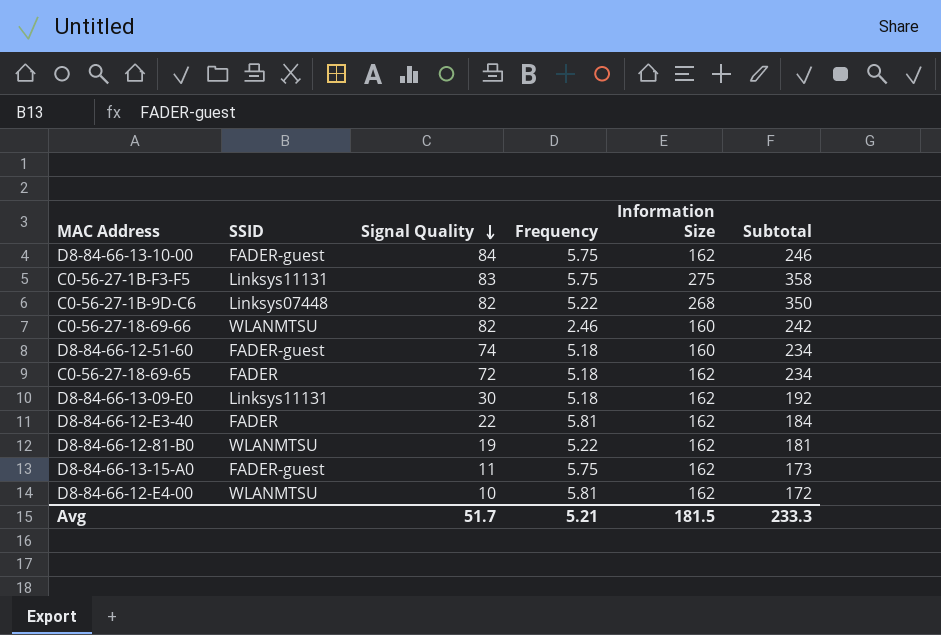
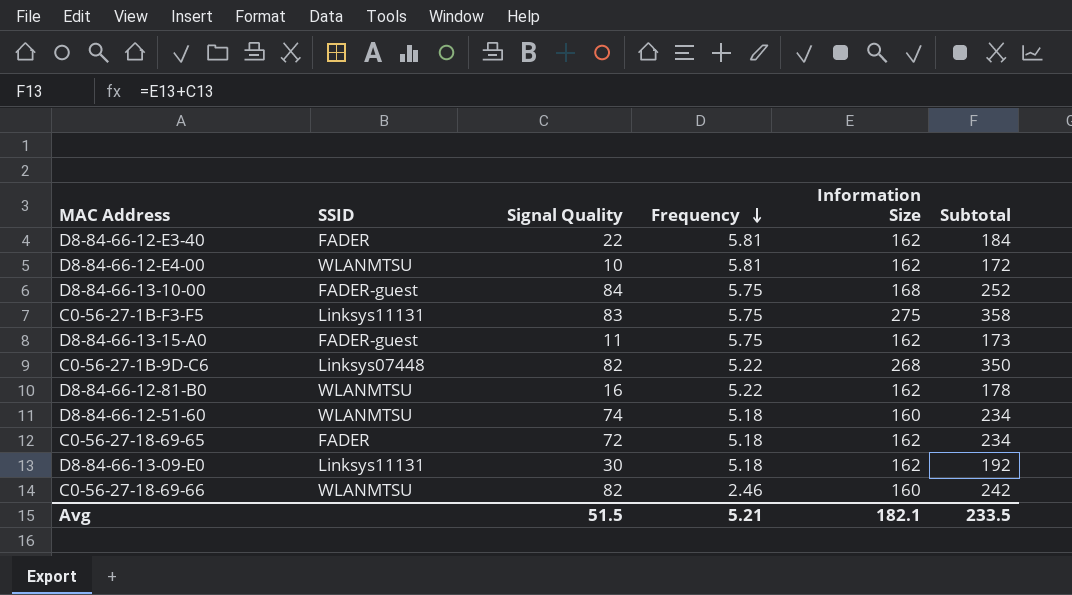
row order: Signal Quality descending -> Frequency descending
D8-84-66-13-10-00 | Information Size: 162 -> 168
D8-84-66-13-10-00 | Subtotal: 246 -> 252
D8-84-66-12-81-B0 | Signal Quality: 19 -> 16
D8-84-66-12-81-B0 | Subtotal: 181 -> 178
D8-84-66-12-51-60 | SSID: FADER-guest -> WLANMTSU
Avg | Signal Quality: 51.7 -> 51.5
Avg | Information Size: 181.5 -> 182.1
Avg | Subtotal: 233.3 -> 233.5

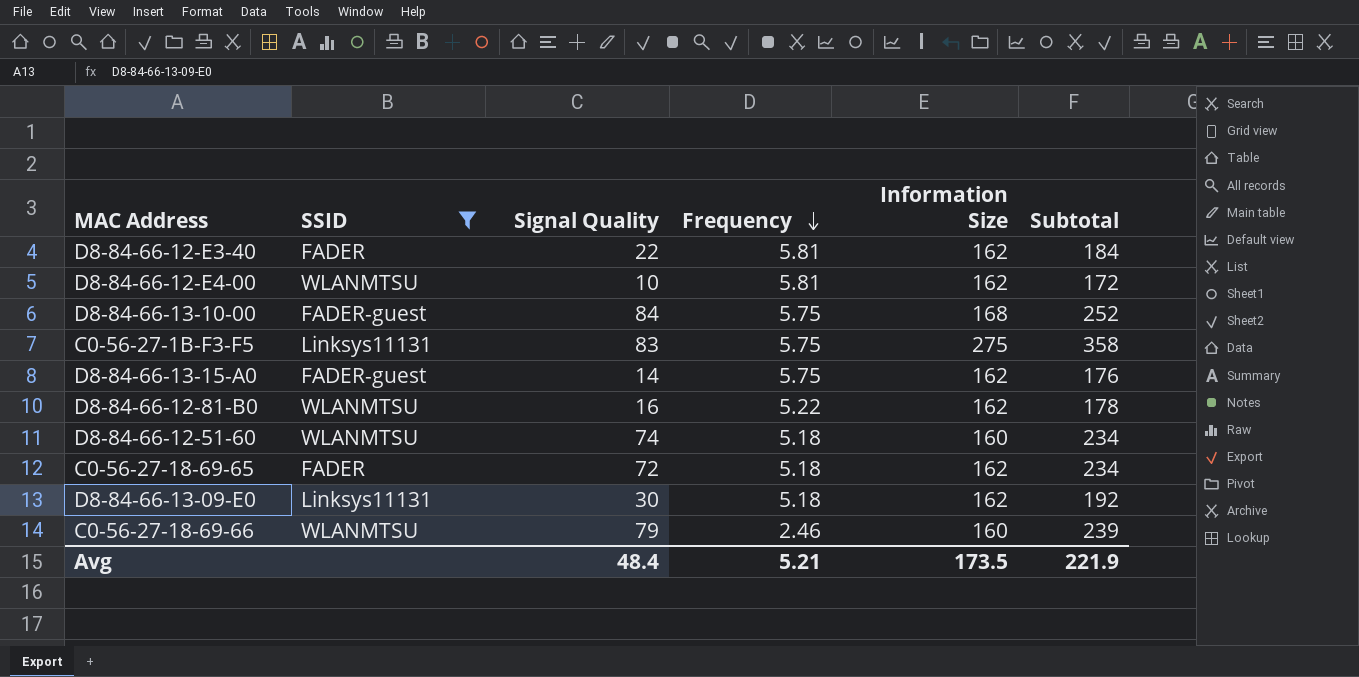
filter: none -> SSID != Linksys07448
D8-84-66-13-15-A0 | Signal Quality: 11 -> 14
D8-84-66-13-15-A0 | Subtotal: 173 -> 176
C0-56-27-18-69-66 | Signal Quality: 82 -> 79
C0-56-27-18-69-66 | Subtotal: 242 -> 239
Avg | Signal Quality: 51.5 -> 48.4
Avg | Information Size: 182.1 -> 173.5
Avg | Subtotal: 233.5 -> 221.9

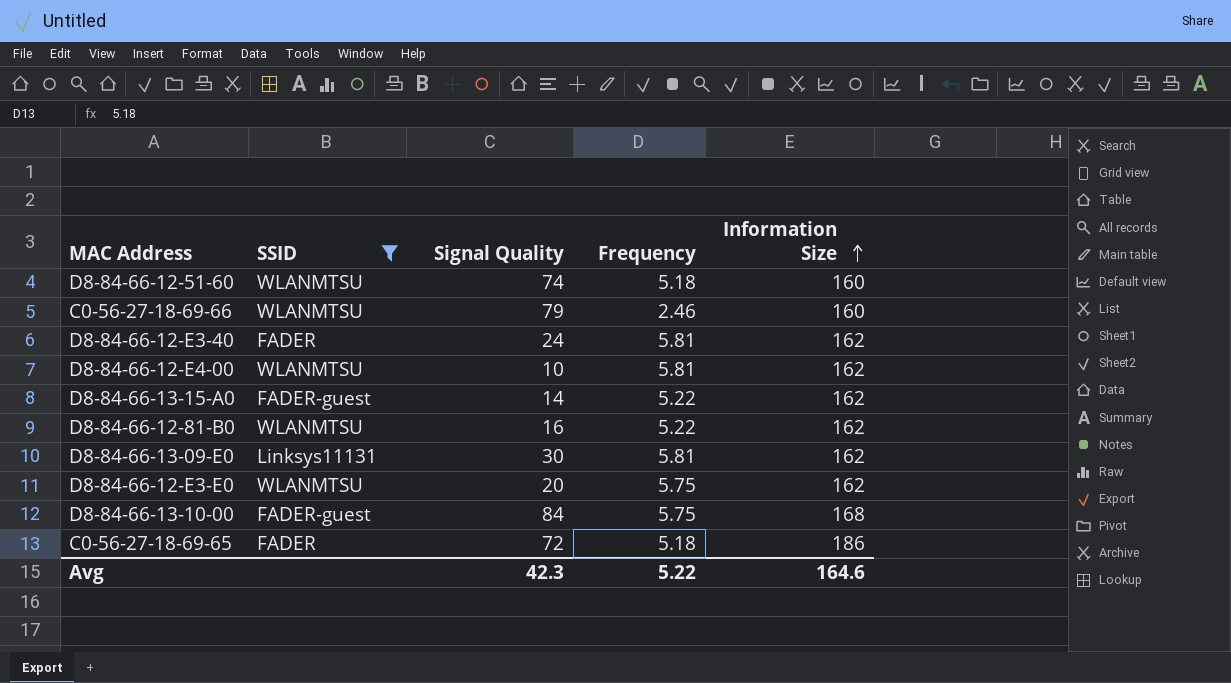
row order: Frequency descending -> Information Size ascending
column Subtotal | formula: [Signal Quality] + [Information Size] -> none
row C0-56-27-1B-F3-F5: Linksys11131 | 83 | 5.75 | 275 | 358 -> none
D8-84-66-12-E3-40 | Signal Quality: 22 -> 24
D8-84-66-13-15-A0 | Frequency: 5.75 -> 5.22
D8-84-66-13-09-E0 | Frequency: 5.18 -> 5.81
row D8-84-66-12-E3-E0: none -> WLANMTSU | 20 | 5.75 | 162
C0-56-27-18-69-65 | Information Size: 162 -> 186
Avg | Signal Quality: 48.4 -> 42.3
Avg | Frequency: 5.21 -> 5.22
Avg | Information Size: 173.5 -> 164.6

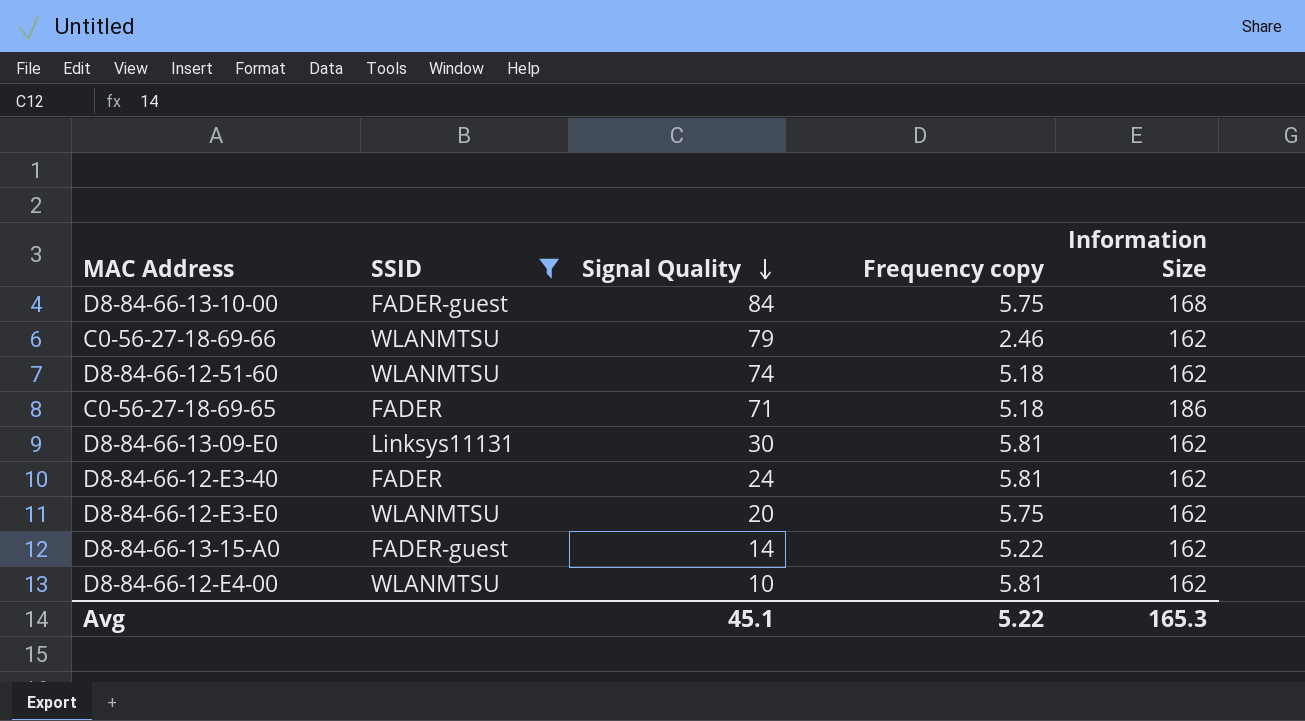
row order: Information Size ascending -> Signal Quality descending
column name: Frequency -> Frequency copy
row D8-84-66-12-81-B0: WLANMTSU | 16 | 5.22 | 162 -> none
C0-56-27-18-69-66 | Information Size: 160 -> 162
D8-84-66-12-51-60 | Information Size: 160 -> 162
C0-56-27-18-69-65 | Signal Quality: 72 -> 71
Avg | Signal Quality: 42.3 -> 45.1
Avg | Information Size: 164.6 -> 165.3

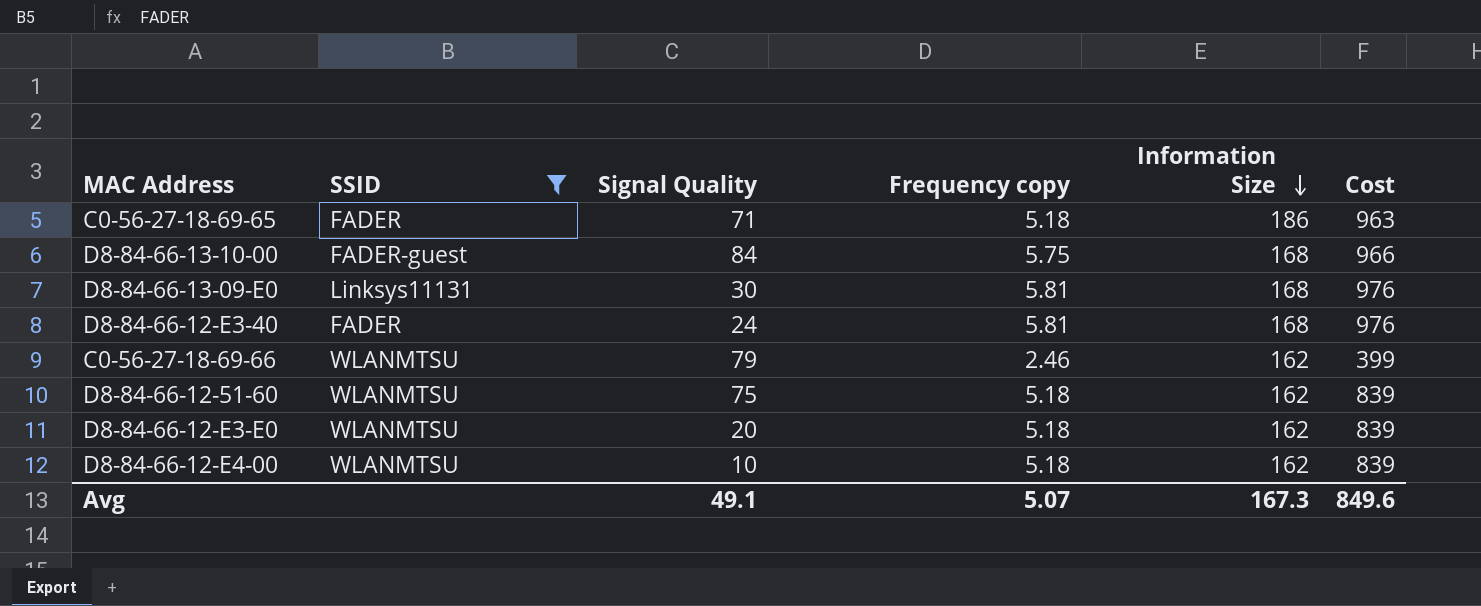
row order: Signal Quality descending -> Information Size descending
column Cost | formula: none -> [Frequency copy] * [Information Size]
row D8-84-66-13-15-A0: FADER-guest | 14 | 5.22 | 162 -> none
D8-84-66-13-09-E0 | Information Size: 162 -> 168
D8-84-66-12-E3-40 | Information Size: 162 -> 168
D8-84-66-12-51-60 | Signal Quality: 74 -> 75
D8-84-66-12-E3-E0 | Frequency copy: 5.75 -> 5.18
D8-84-66-12-E4-00 | Frequency copy: 5.81 -> 5.18
Avg | Signal Quality: 45.1 -> 49.1
Avg | Frequency copy: 5.22 -> 5.07
Avg | Information Size: 165.3 -> 167.3

